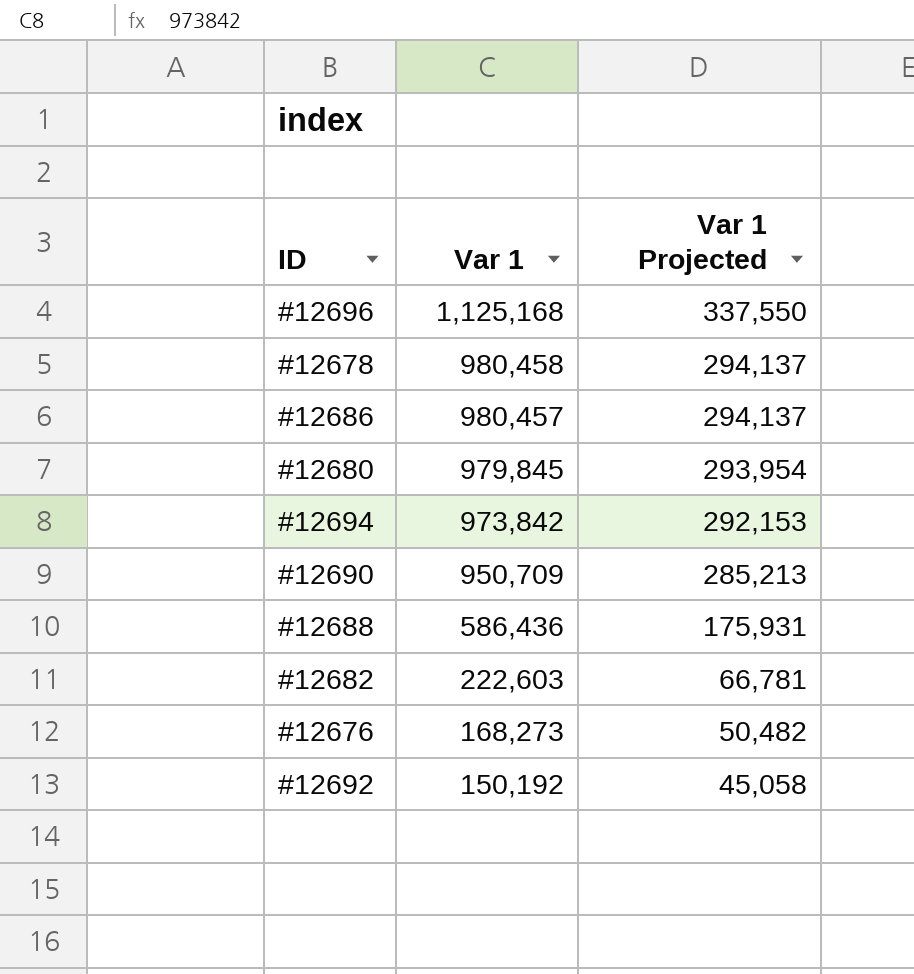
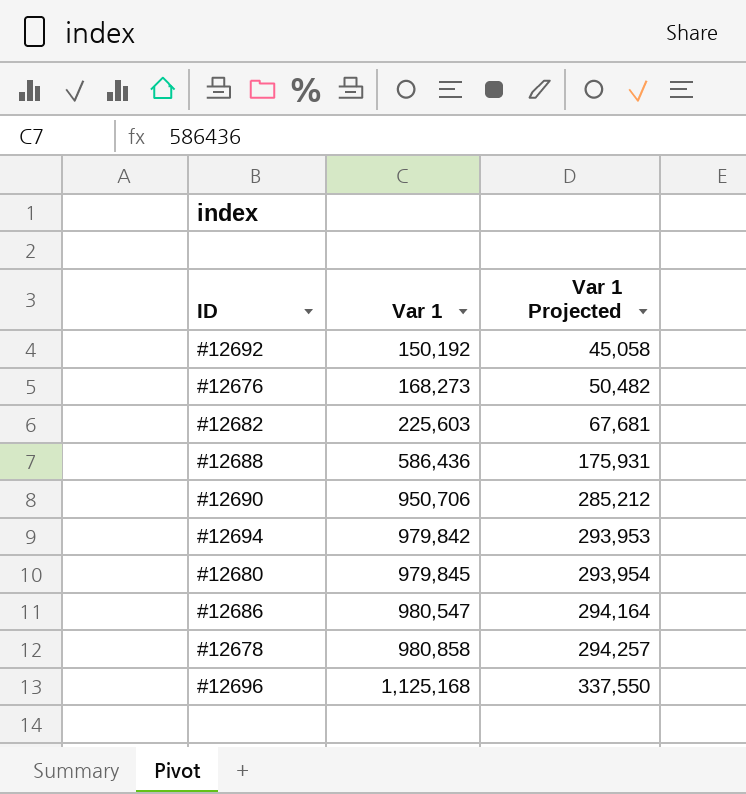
row order: Var 1 descending -> Var 1 ascending
#12682 | Var 1: 222,603 -> 225,603
#12682 | Var 1 Projected: 66,781 -> 67,681
#12690 | Var 1: 950,709 -> 950,706
#12690 | Var 1 Projected: 285,213 -> 285,212
#12694 | Var 1: 973,842 -> 979,842
#12694 | Var 1 Projected: 292,153 -> 293,953
#12686 | Var 1: 980,457 -> 980,547
#12686 | Var 1 Projected: 294,137 -> 294,164
#12678 | Var 1: 980,458 -> 980,858
#12678 | Var 1 Projected: 294,137 -> 294,257

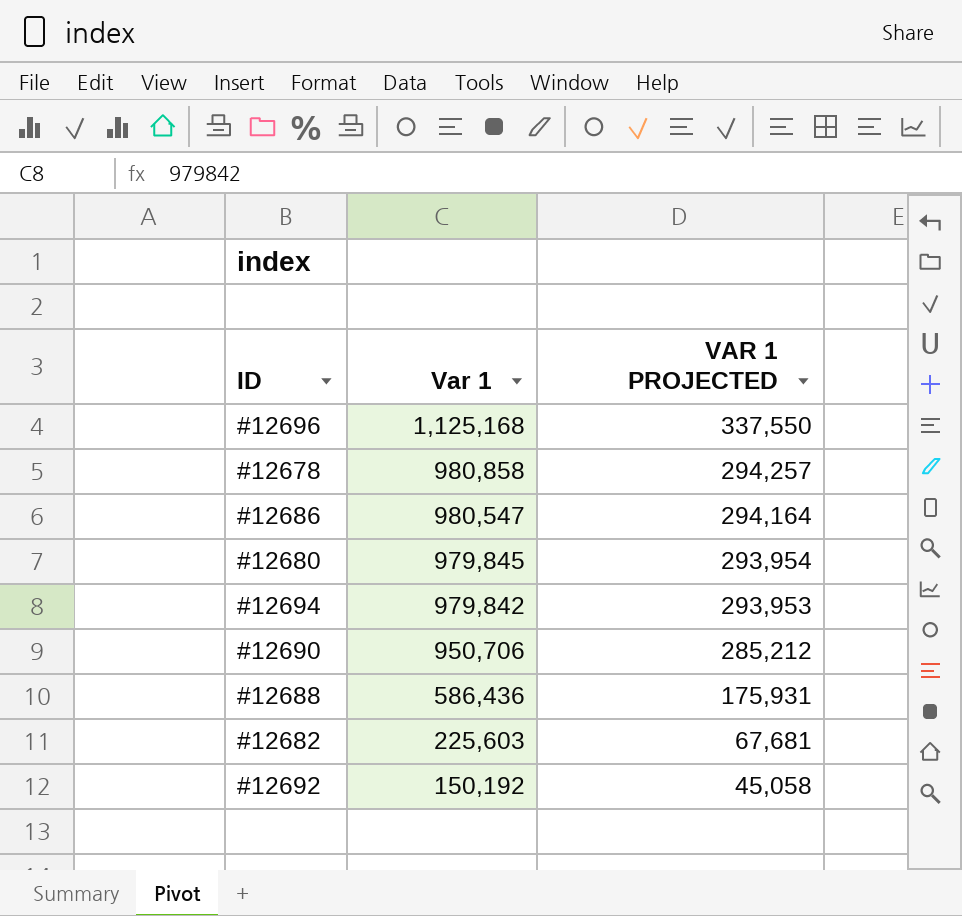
row order: Var 1 ascending -> Var 1 descending
column name: Var 1 Projected -> VAR 1 PROJECTED
row #12676: 168,273 | 50,482 -> none

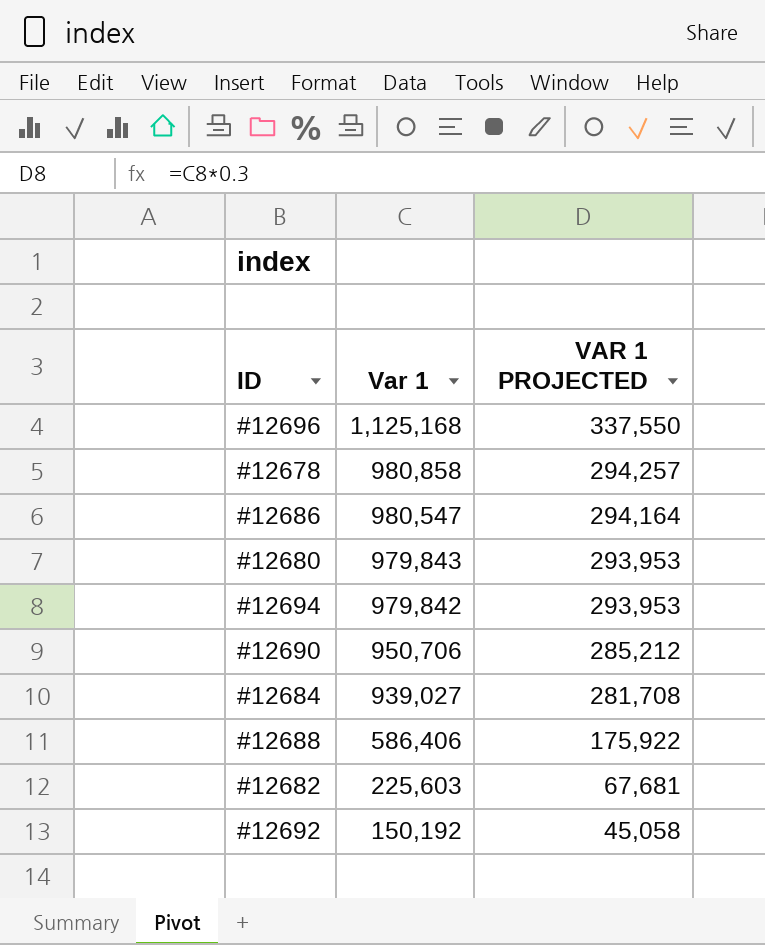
#12680 | Var 1: 979,845 -> 979,843
#12680 | VAR 1 PROJECTED: 293,954 -> 293,953
row #12684: none -> 939,027 | 281,708
#12688 | Var 1: 586,436 -> 586,406
#12688 | VAR 1 PROJECTED: 175,931 -> 175,922

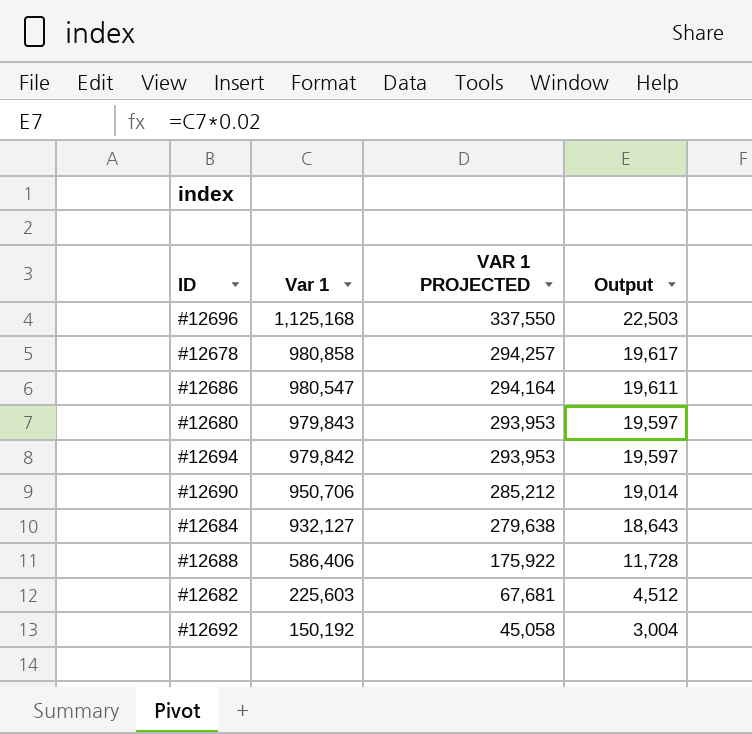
column Output | formula: none -> [Var 1] * 0.02
#12684 | Var 1: 939,027 -> 932,127
#12684 | VAR 1 PROJECTED: 281,708 -> 279,638

